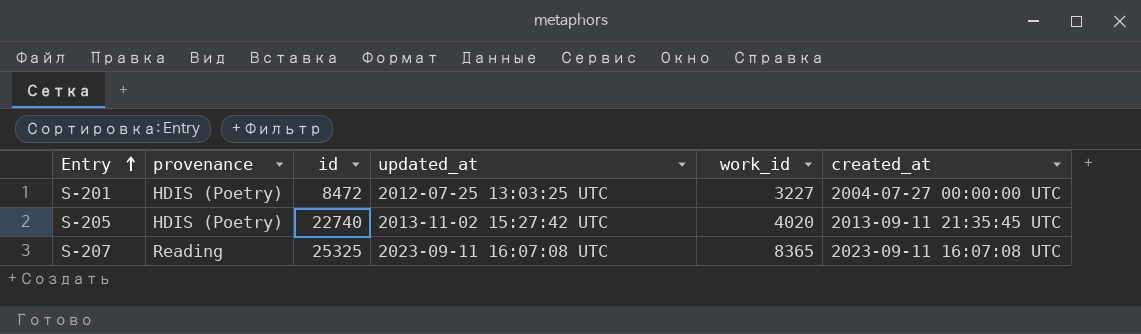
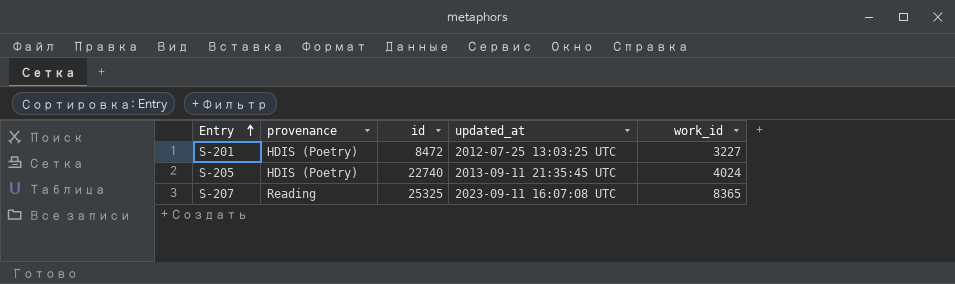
column created_at | position: 6 -> none
S-205 | updated_at: 2013-11-02 15:27:42 UTC -> 2013-09-11 21:35:45 UTC
S-205 | work_id: 4020 -> 4024

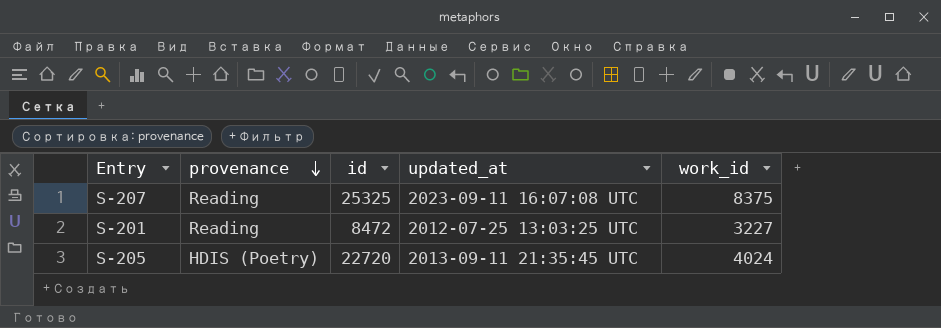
row order: Entry ascending -> provenance descending
S-207 | work_id: 8365 -> 8375
S-201 | provenance: HDIS (Poetry) -> Reading
S-205 | id: 22740 -> 22720

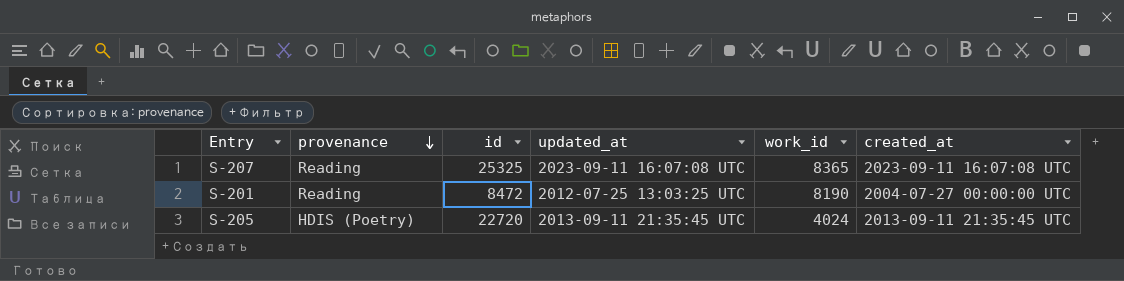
column created_at | position: none -> 6
S-207 | work_id: 8375 -> 8365
S-201 | work_id: 3227 -> 8190

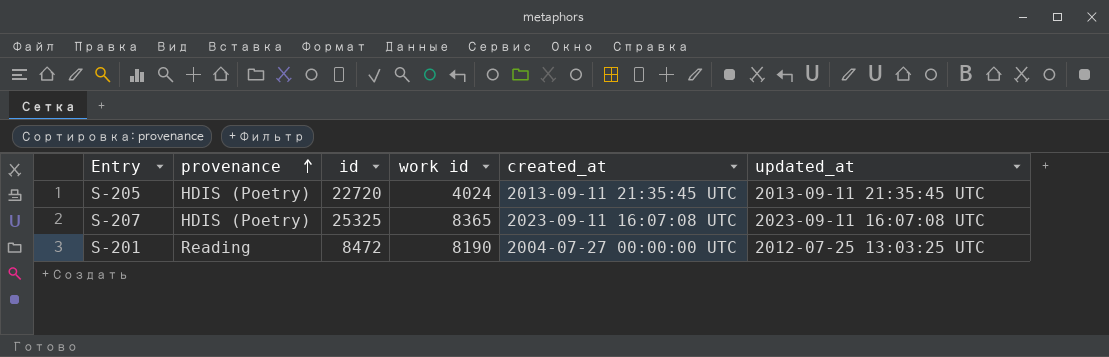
row order: provenance descending -> provenance ascending
column name: work_id -> work id
column updated_at | position: 4 -> 6
S-207 | provenance: Reading -> HDIS (Poetry)

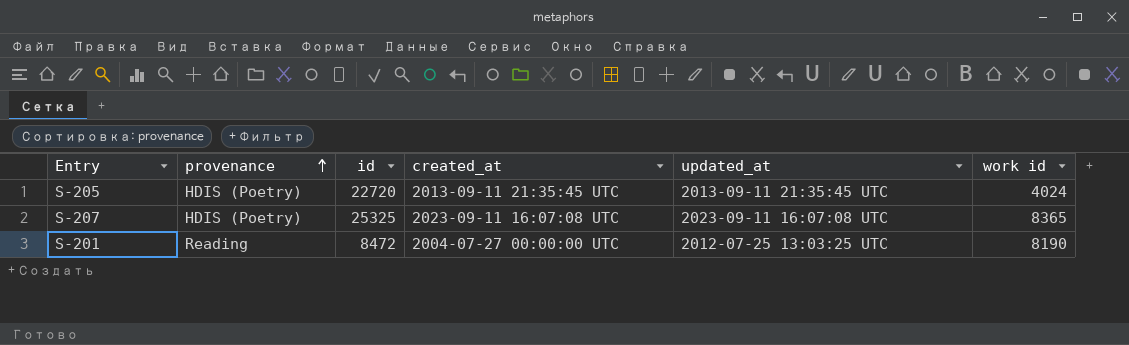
column work id | position: 4 -> 6

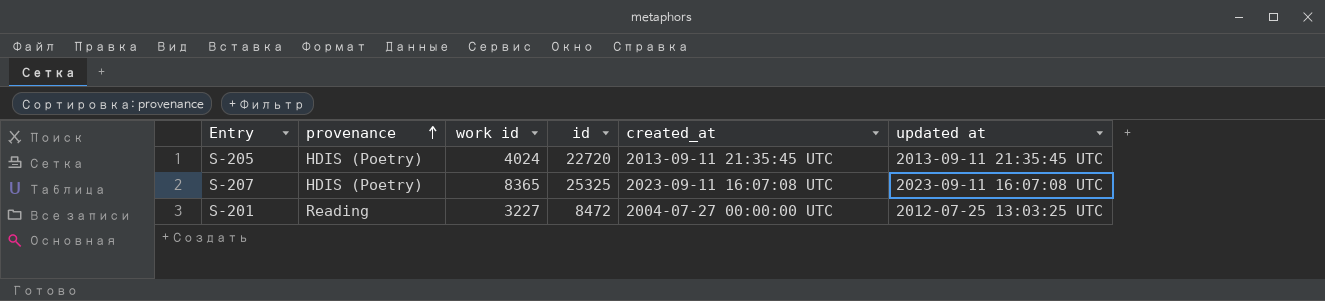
column work id | position: 6 -> 3
column name: updated_at -> updated at
S-201 | work id: 8190 -> 3227

